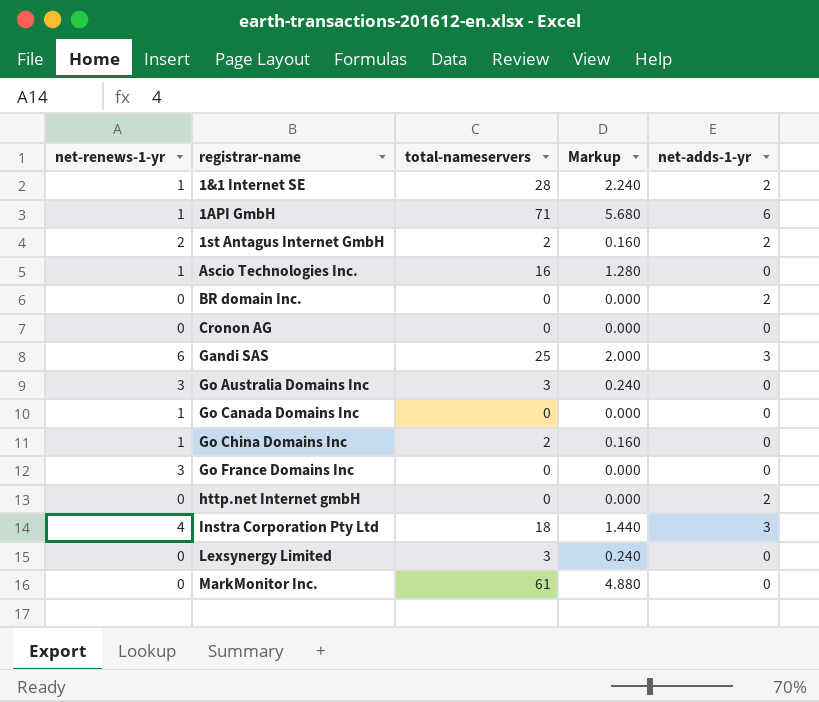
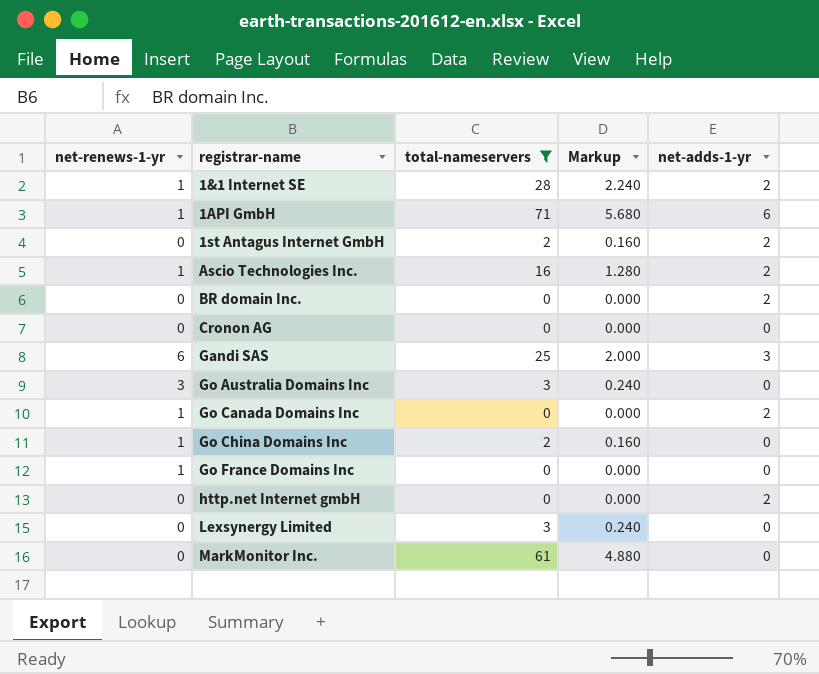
filter: none -> total-nameservers != 18
1st Antagus Internet GmbH | net-renews-1-yr: 2 -> 0
Ascio Technologies Inc. | net-adds-1-yr: 0 -> 2
Go Canada Domains Inc | net-adds-1-yr: 0 -> 2
Go France Domains Inc | net-renews-1-yr: 3 -> 1

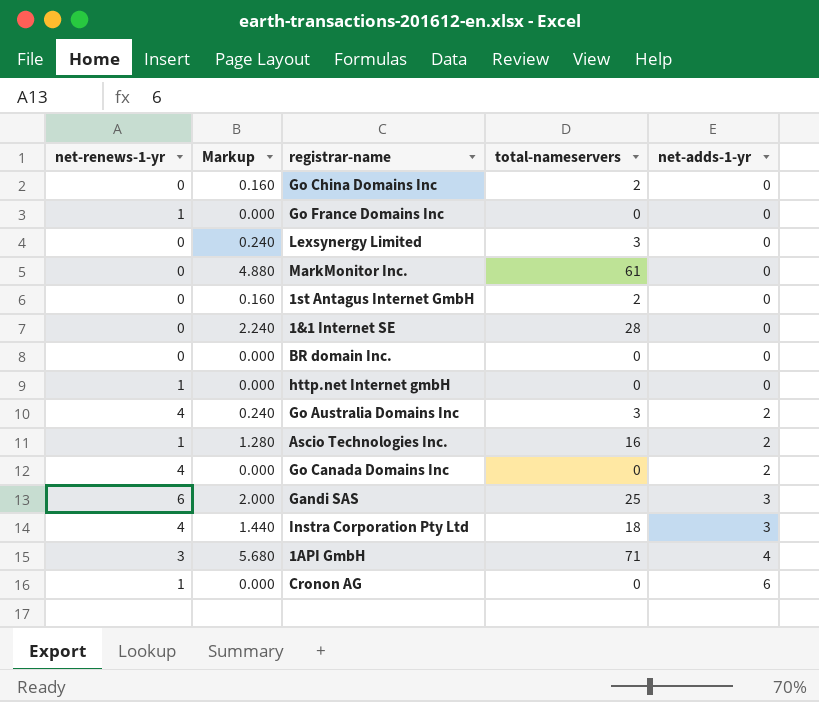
filter: total-nameservers != 18 -> none
row order: registrar-name ascending -> net-adds-1-yr ascending
column Markup | position: 4 -> 2
Go China Domains Inc | net-renews-1-yr: 1 -> 0
1st Antagus Internet GmbH | net-adds-1-yr: 2 -> 0
1&1 Internet SE | net-renews-1-yr: 1 -> 0
1&1 Internet SE | net-adds-1-yr: 2 -> 0
BR domain Inc. | net-adds-1-yr: 2 -> 0
http.net Internet gmbH | net-renews-1-yr: 0 -> 1
http.net Internet gmbH | net-adds-1-yr: 2 -> 0
Go Australia Domains Inc | net-renews-1-yr: 3 -> 4
Go Australia Domains Inc | net-adds-1-yr: 0 -> 2
Go Canada Domains Inc | net-renews-1-yr: 1 -> 4
1API GmbH | net-renews-1-yr: 1 -> 3
1API GmbH | net-adds-1-yr: 6 -> 4
Cronon AG | net-renews-1-yr: 0 -> 1
Cronon AG | net-adds-1-yr: 0 -> 6

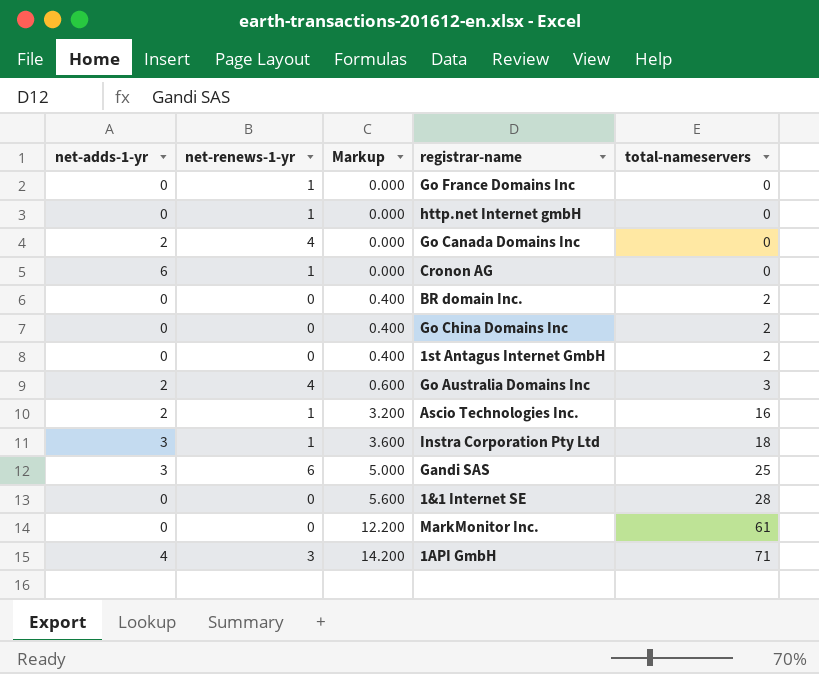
row order: net-adds-1-yr ascending -> Markup ascending
column net-adds-1-yr | position: 5 -> 1
column Markup | formula: [total-nameservers] * 0.08 -> [total-nameservers] * 0.2
row Lexsynergy Limited: 0 | 0.240 | 3 | 0 -> none
BR domain Inc. | total-nameservers: 0 -> 2
Instra Corporation Pty Ltd | net-renews-1-yr: 4 -> 1

